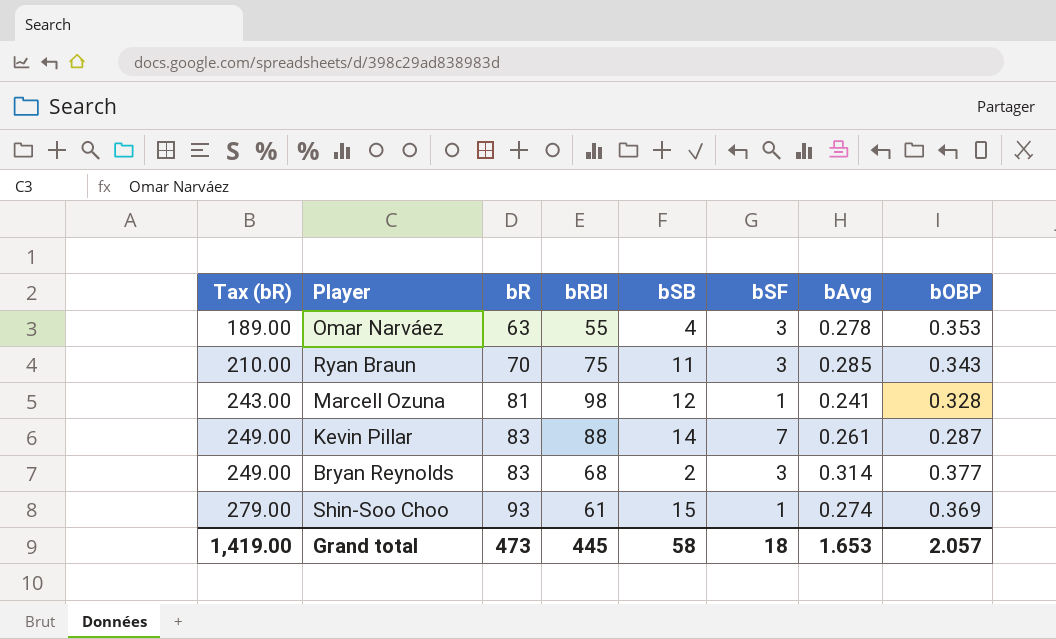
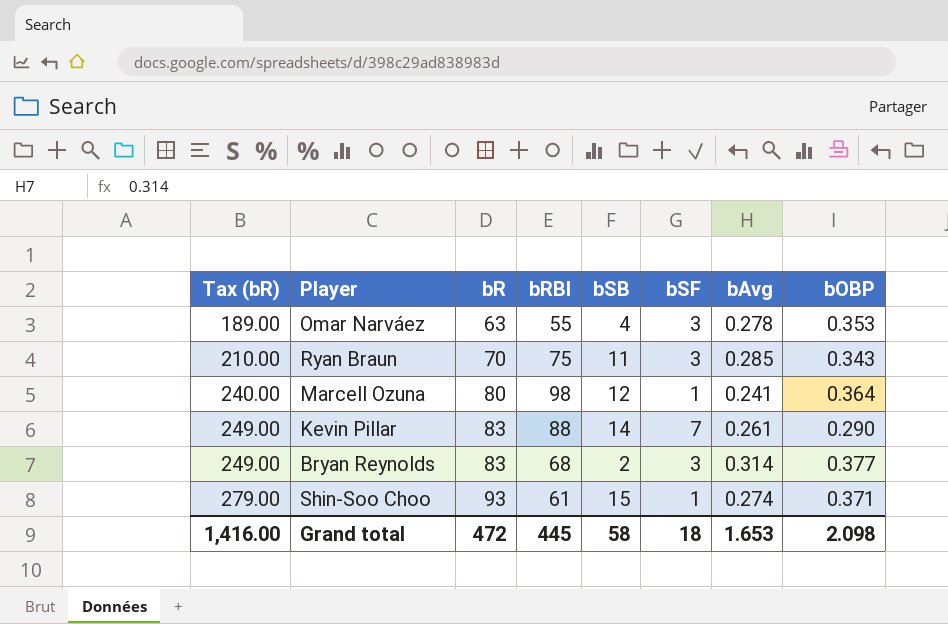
Marcell Ozuna | Tax (bR): 243.00 -> 240.00
Marcell Ozuna | bR: 81 -> 80
Marcell Ozuna | bOBP: 0.328 -> 0.364
Kevin Pillar | bOBP: 0.287 -> 0.290
Shin-Soo Choo | bOBP: 0.369 -> 0.371
Grand total | Tax (bR): 1,419.00 -> 1,416.00
Grand total | bR: 473 -> 472
Grand total | bOBP: 2.057 -> 2.098

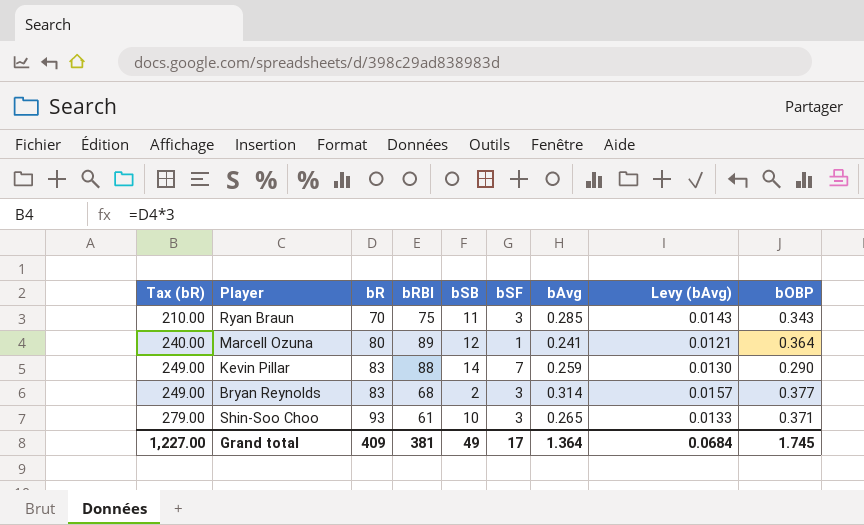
column Levy (bAvg) | formula: none -> [bAvg] * 0.05
row Omar Narváez: 189.00 | 63 | 55 | 4 | 3 | 0.278 | 0.353 -> none
Marcell Ozuna | bRBI: 98 -> 89
Kevin Pillar | bAvg: 0.261 -> 0.259
Shin-Soo Choo | bSB: 15 -> 10
Shin-Soo Choo | bSF: 1 -> 3
Shin-Soo Choo | bAvg: 0.274 -> 0.265
Grand total | Tax (bR): 1,416.00 -> 1,227.00
Grand total | bR: 472 -> 409
Grand total | bRBI: 445 -> 381
Grand total | bSB: 58 -> 49
Grand total | bSF: 18 -> 17
Grand total | bAvg: 1.653 -> 1.364
Grand total | bOBP: 2.098 -> 1.745

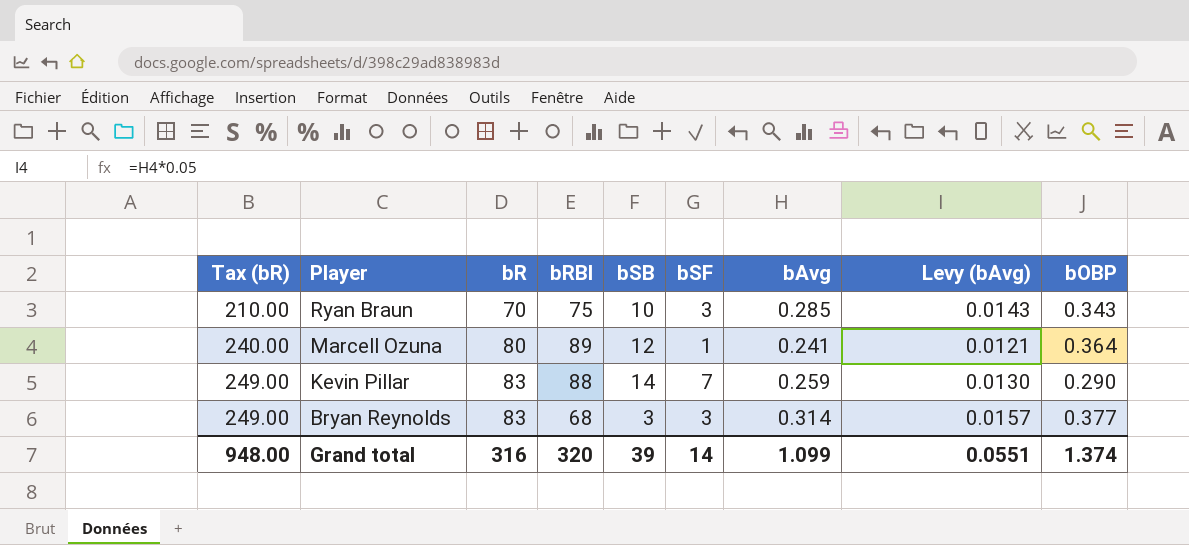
row Shin-Soo Choo: 279.00 | 93 | 61 | 10 | 3 | 0.265 | 0.0133 | 0.371 -> none
Ryan Braun | bSB: 11 -> 10
Bryan Reynolds | bSB: 2 -> 3
Grand total | Tax (bR): 1,227.00 -> 948.00
Grand total | bR: 409 -> 316
Grand total | bRBI: 381 -> 320
Grand total | bSB: 49 -> 39
Grand total | bSF: 17 -> 14
Grand total | bAvg: 1.364 -> 1.099
Grand total | Levy (bAvg): 0.0684 -> 0.0551
Grand total | bOBP: 1.745 -> 1.374

